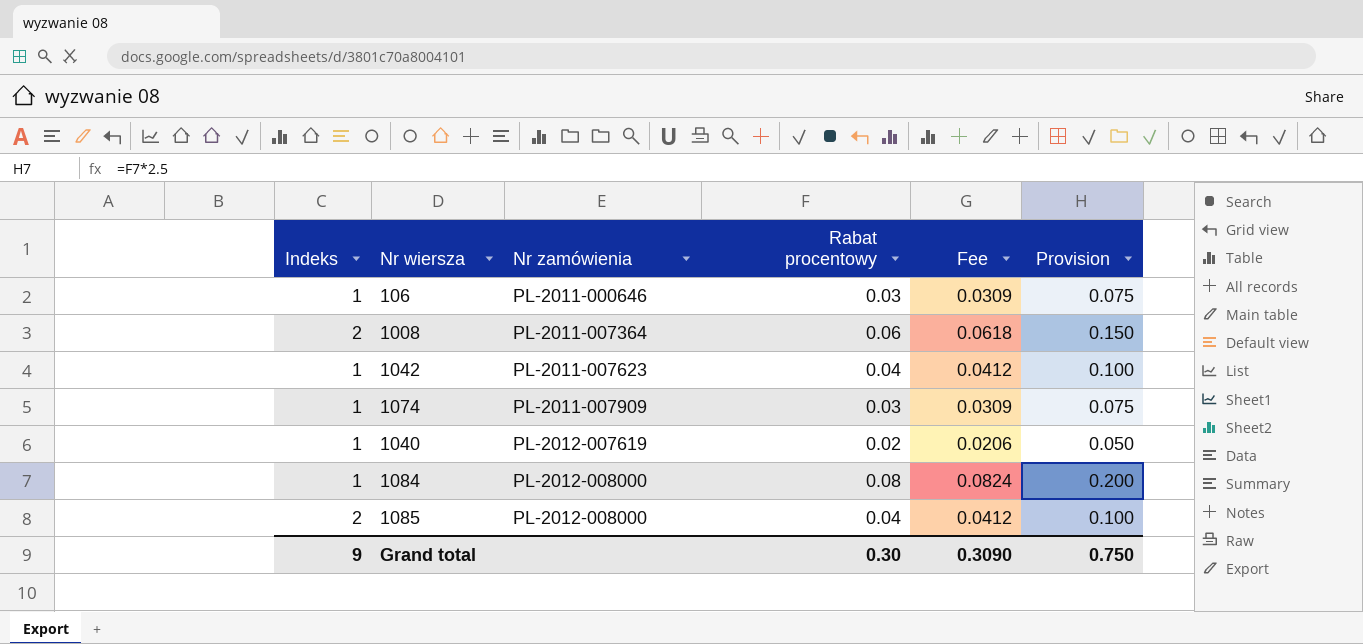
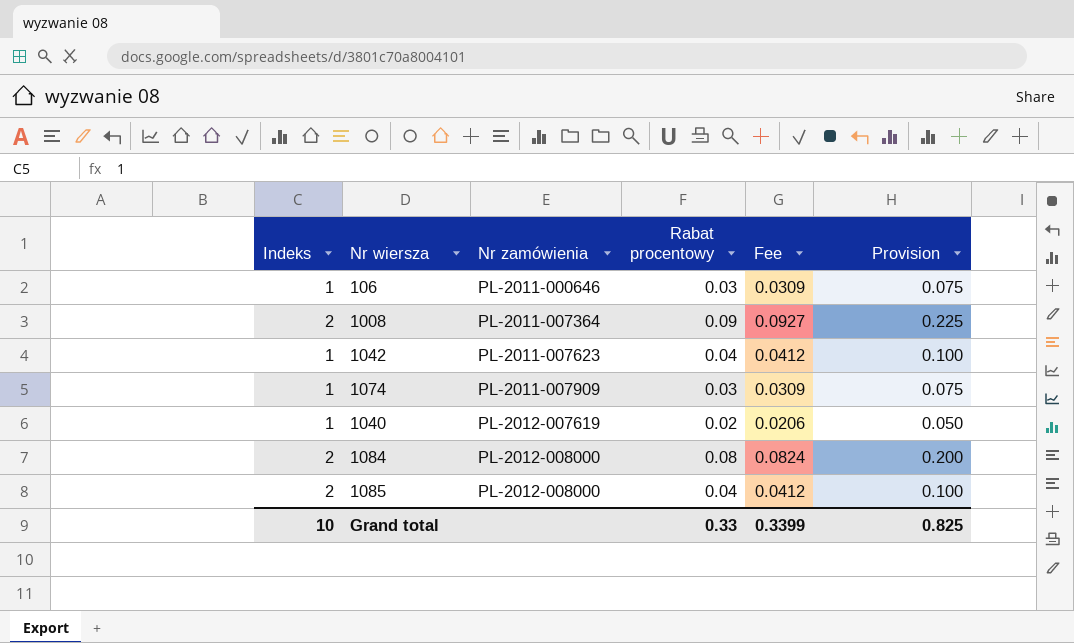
1008 | Rabat procentowy: 0.06 -> 0.09
1008 | Fee: 0.0618 -> 0.0927
1008 | Provision: 0.150 -> 0.225
1084 | Indeks: 1 -> 2
Grand total | Indeks: 9 -> 10
Grand total | Rabat procentowy: 0.30 -> 0.33
Grand total | Fee: 0.3090 -> 0.3399
Grand total | Provision: 0.750 -> 0.825

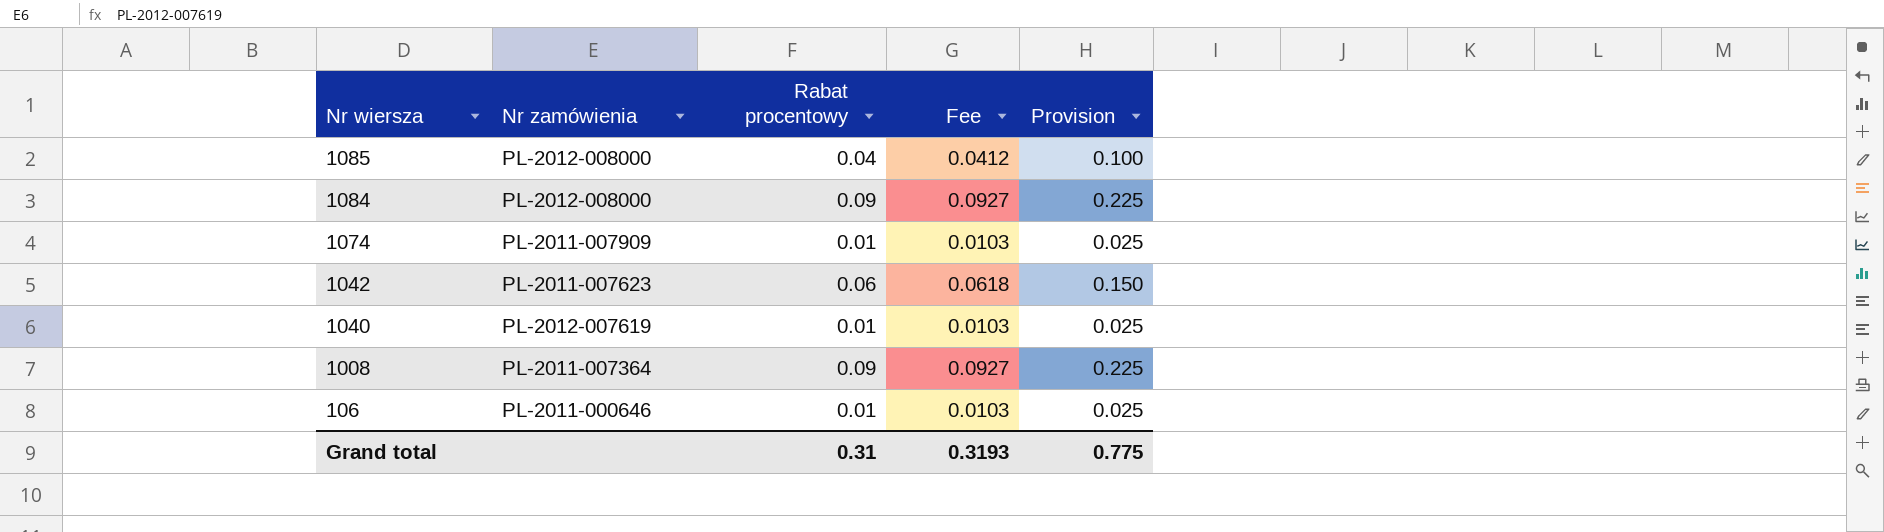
row order: Nr zamówienia ascending -> Nr wiersza descending
column Indeks | position: 1 -> none
1084 | Rabat procentowy: 0.08 -> 0.09
1084 | Fee: 0.0824 -> 0.0927
1084 | Provision: 0.200 -> 0.225
1074 | Rabat procentowy: 0.03 -> 0.01
1074 | Fee: 0.0309 -> 0.0103
1074 | Provision: 0.075 -> 0.025
1042 | Rabat procentowy: 0.04 -> 0.06
1042 | Fee: 0.0412 -> 0.0618
1042 | Provision: 0.100 -> 0.150
1040 | Rabat procentowy: 0.02 -> 0.01
1040 | Fee: 0.0206 -> 0.0103
1040 | Provision: 0.050 -> 0.025
106 | Rabat procentowy: 0.03 -> 0.01
106 | Fee: 0.0309 -> 0.0103
106 | Provision: 0.075 -> 0.025
Grand total | Rabat procentowy: 0.33 -> 0.31
Grand total | Fee: 0.3399 -> 0.3193
Grand total | Provision: 0.825 -> 0.775

